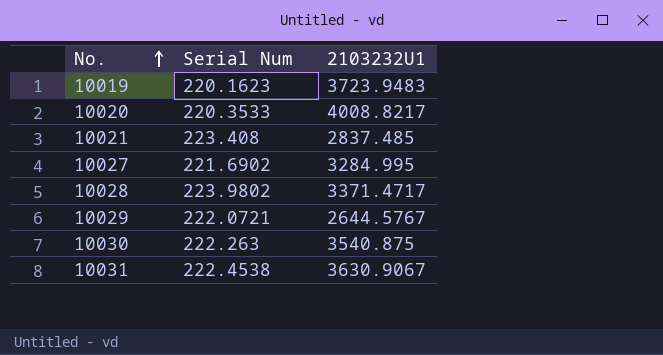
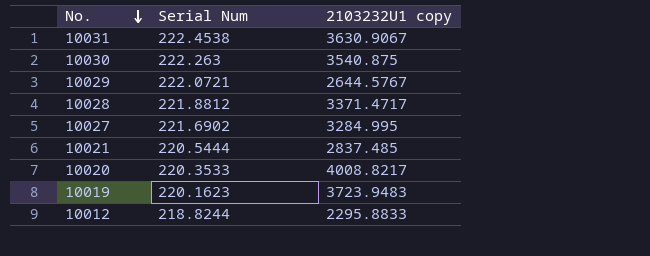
row order: No. ascending -> No. descending
column name: 2103232U1 -> 2103232U1 copy
10028 | Serial Num: 223.9802 -> 221.8812
10021 | Serial Num: 223.408 -> 220.5444
row 10012: none -> 218.8244 | 2295.8833

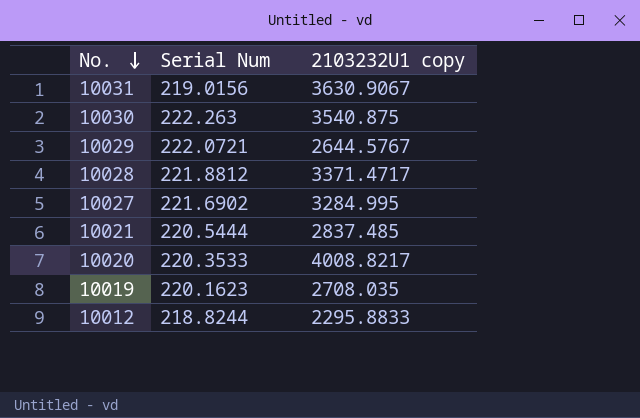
10031 | Serial Num: 222.4538 -> 219.0156
10019 | 2103232U1 copy: 3723.9483 -> 2708.035

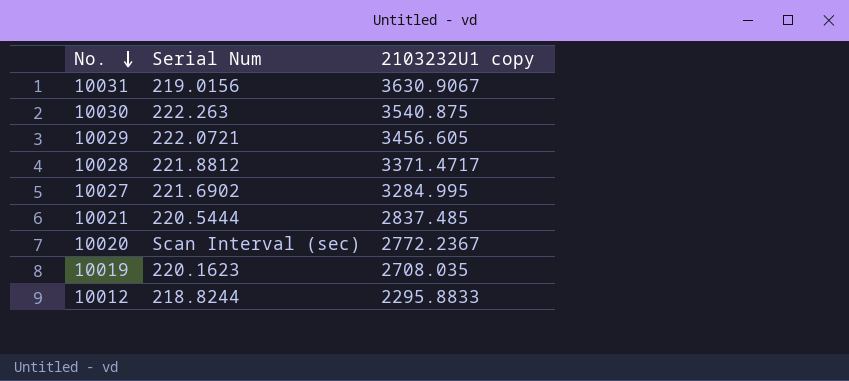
10029 | 2103232U1 copy: 2644.5767 -> 3456.605
10020 | Serial Num: 220.3533 -> Scan Interval (sec)
10020 | 2103232U1 copy: 4008.8217 -> 2772.2367

